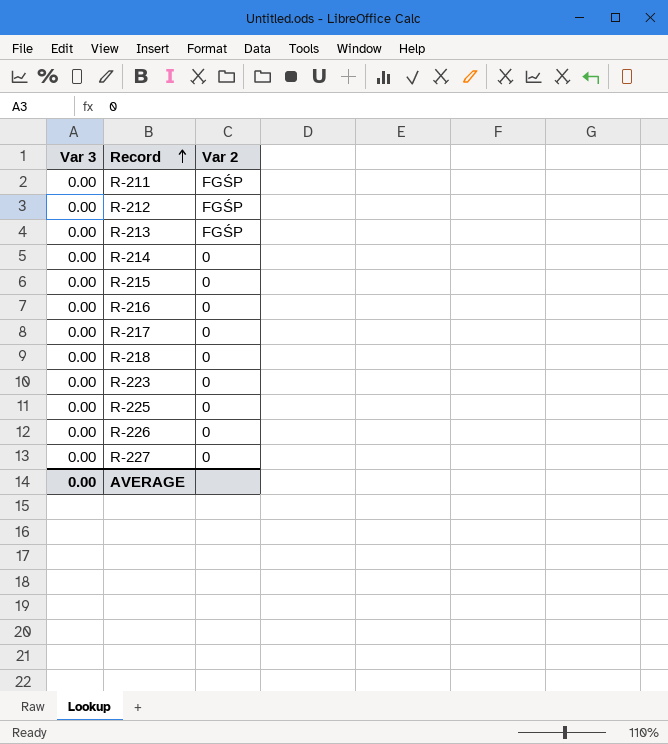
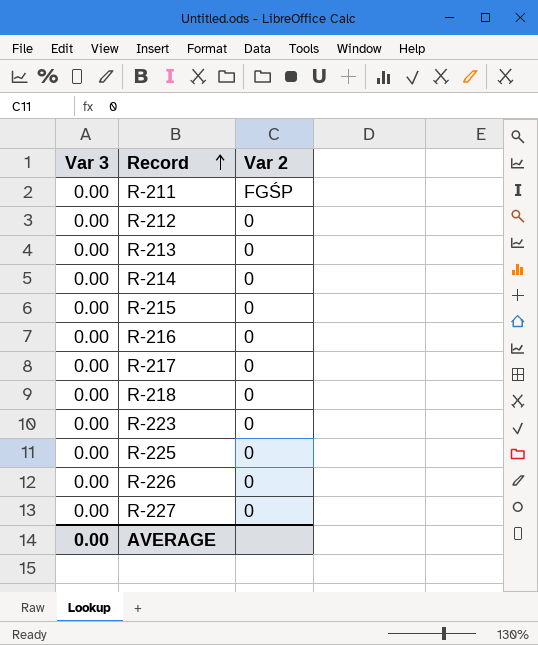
R-212 | Var 2: FGŚP -> 0
R-213 | Var 2: FGŚP -> 0

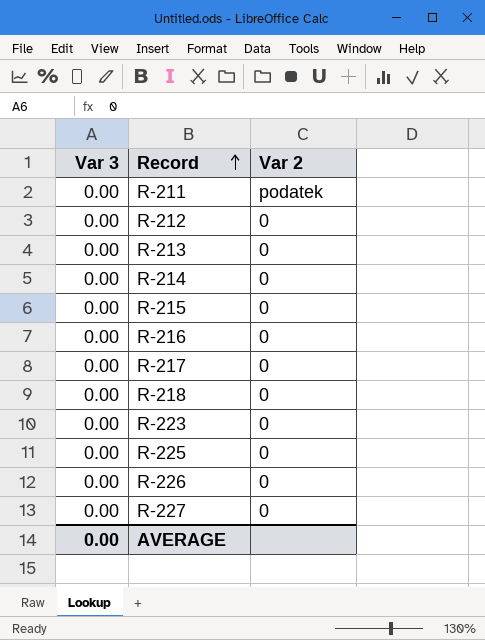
R-211 | Var 2: FGŚP -> podatek

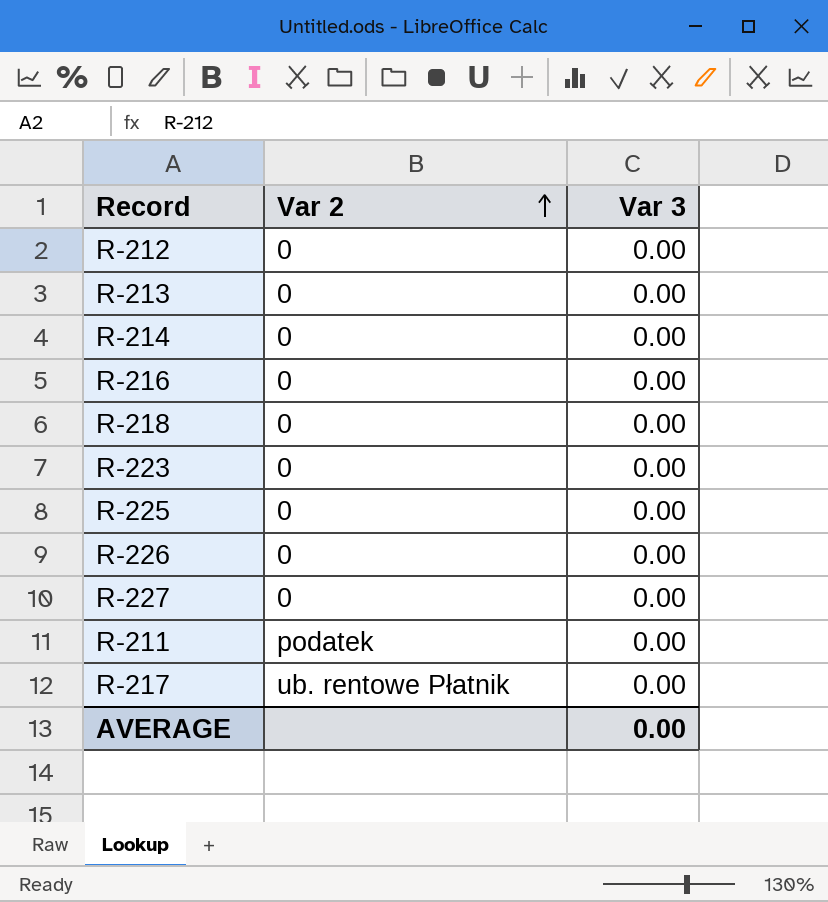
row order: Record ascending -> Var 2 ascending
column Var 3 | position: 1 -> 3
row R-215: 0.00 | 0 -> none
R-217 | Var 2: 0 -> ub. rentowe Płatnik

